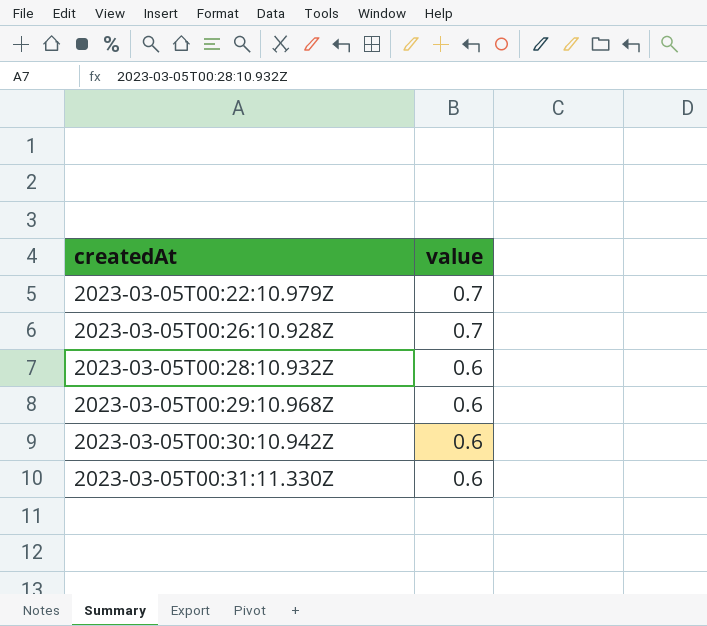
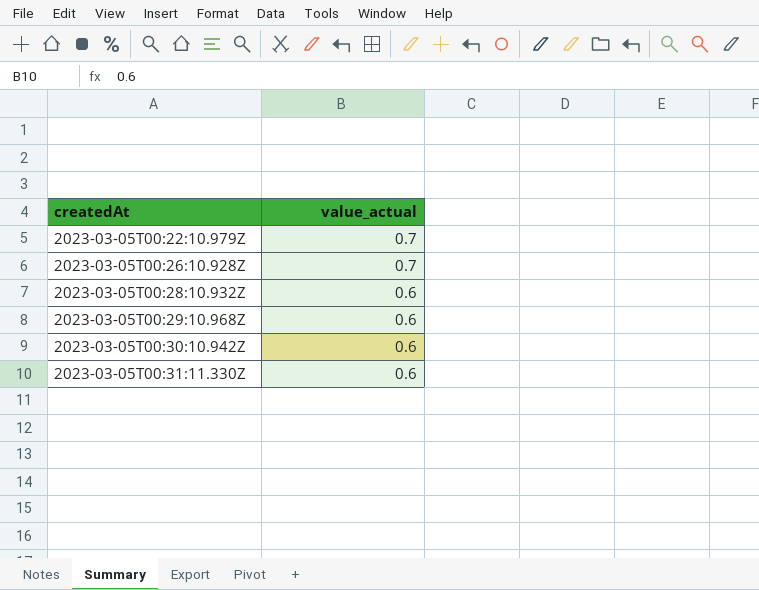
column name: value -> value_actual

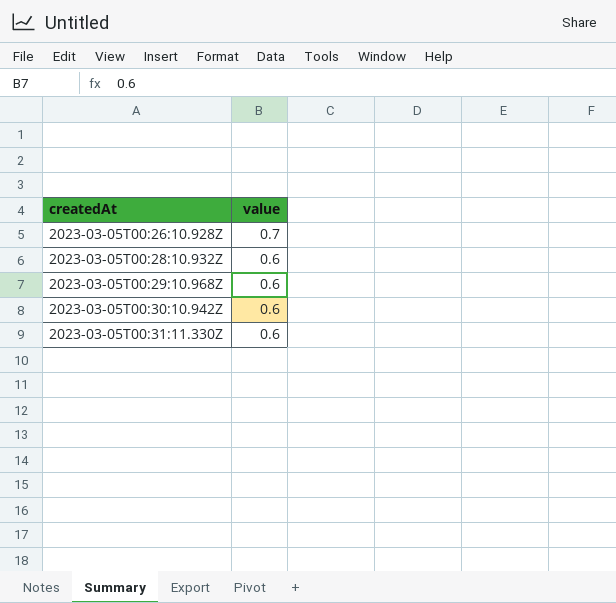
column name: value_actual -> value
row 2023-03-05T00:22:10.979Z: 0.7 -> none

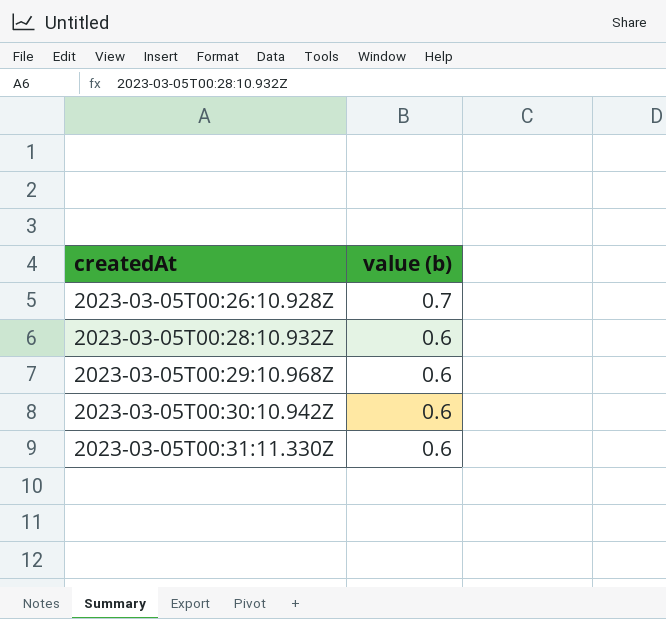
column name: value -> value (b)

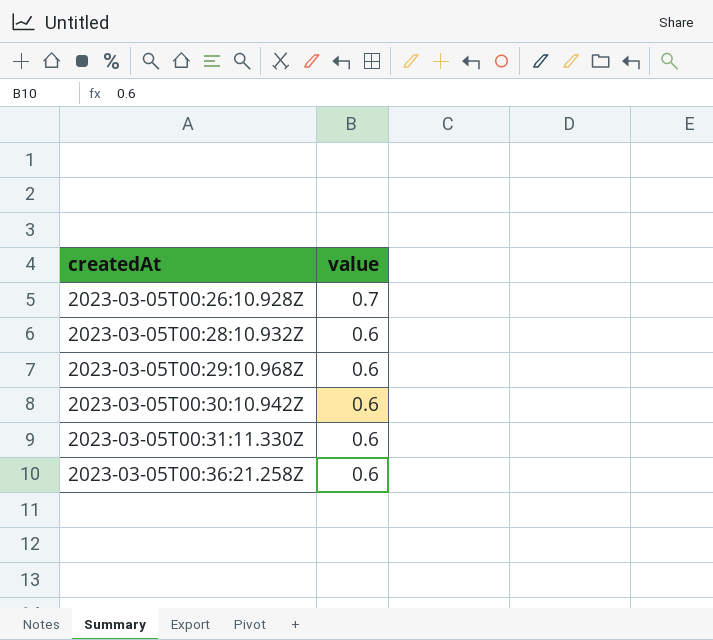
column name: value (b) -> value
row 2023-03-05T00:36:21.258Z: none -> 0.6

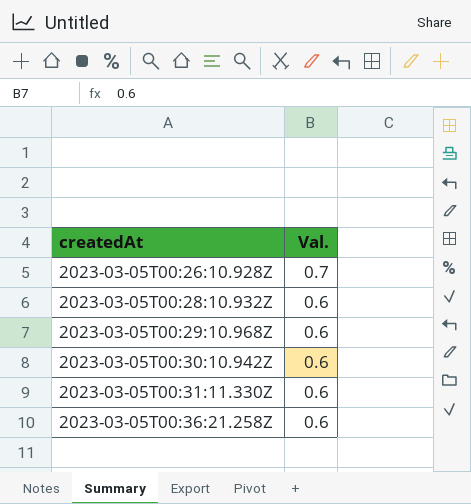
column name: value -> Val.

